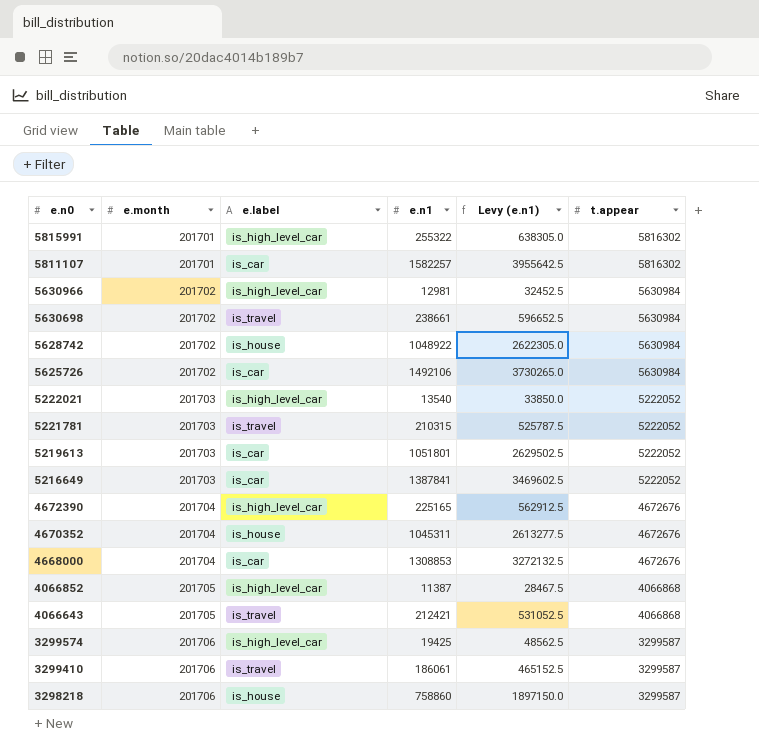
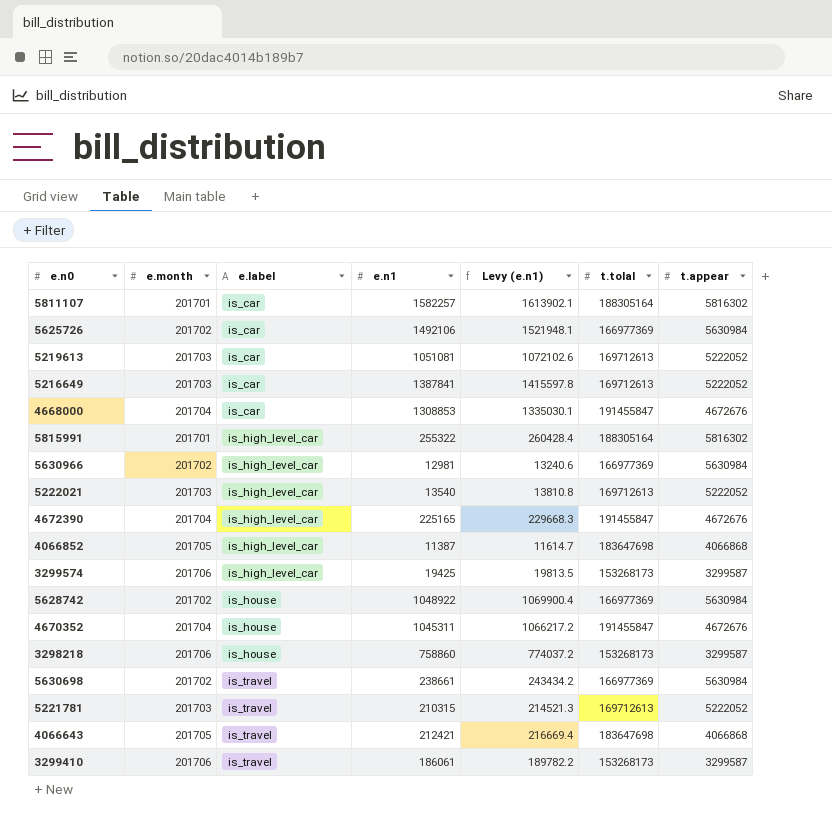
row order: e.n0 descending -> e.label ascending
column Levy (e.n1) | formula: [e.n1] * 2.5 -> [e.n1] * 1.02
column t.tolal | position: none -> 6
5219613 | e.n1: 1051801 -> 1051081

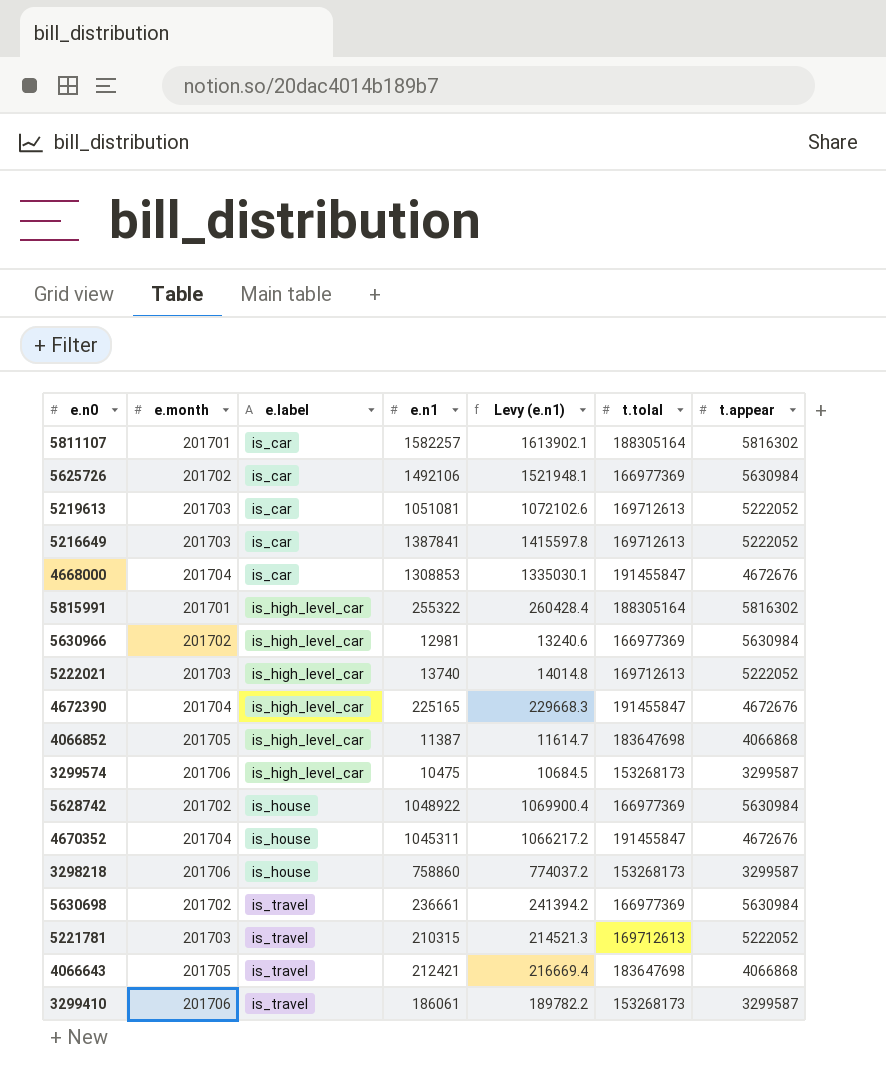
5222021 | e.n1: 13540 -> 13740
5222021 | Levy (e.n1): 13810.8 -> 14014.8
3299574 | e.n1: 19425 -> 10475
3299574 | Levy (e.n1): 19813.5 -> 10684.5
5630698 | e.n1: 238661 -> 236661
5630698 | Levy (e.n1): 243434.2 -> 241394.2

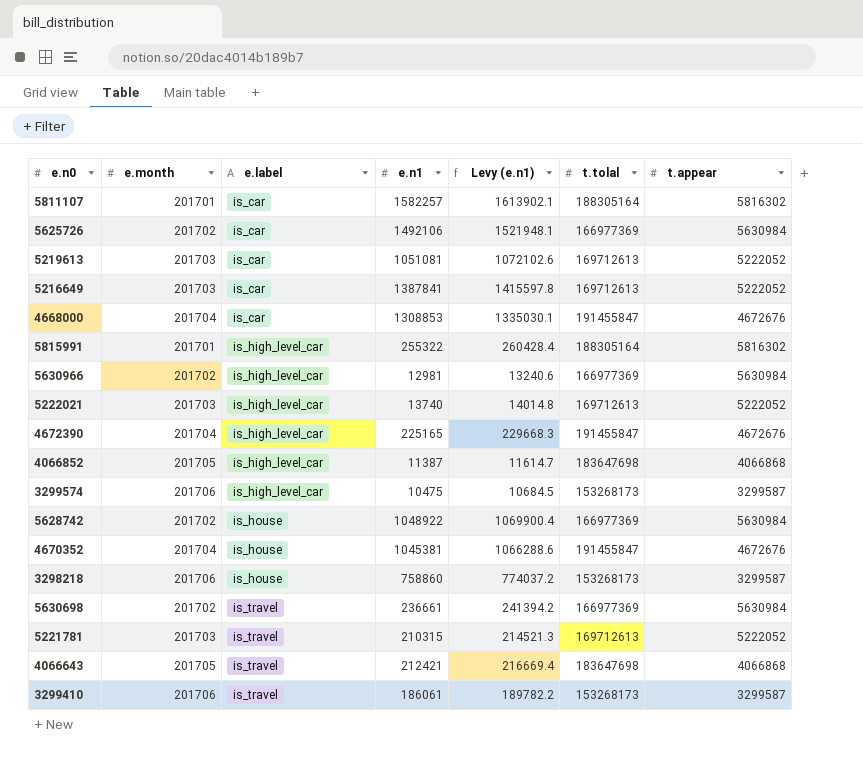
4670352 | e.n1: 1045311 -> 1045381
4670352 | Levy (e.n1): 1066217.2 -> 1066288.6

